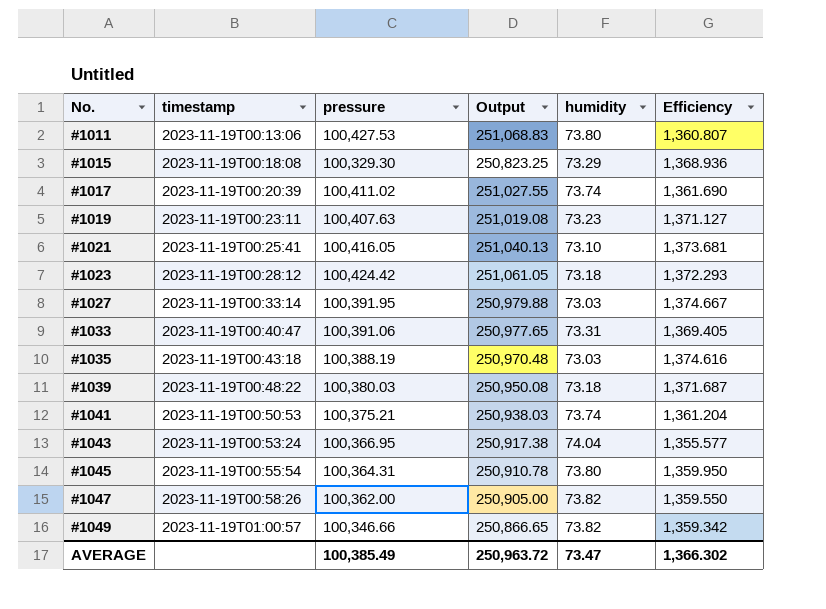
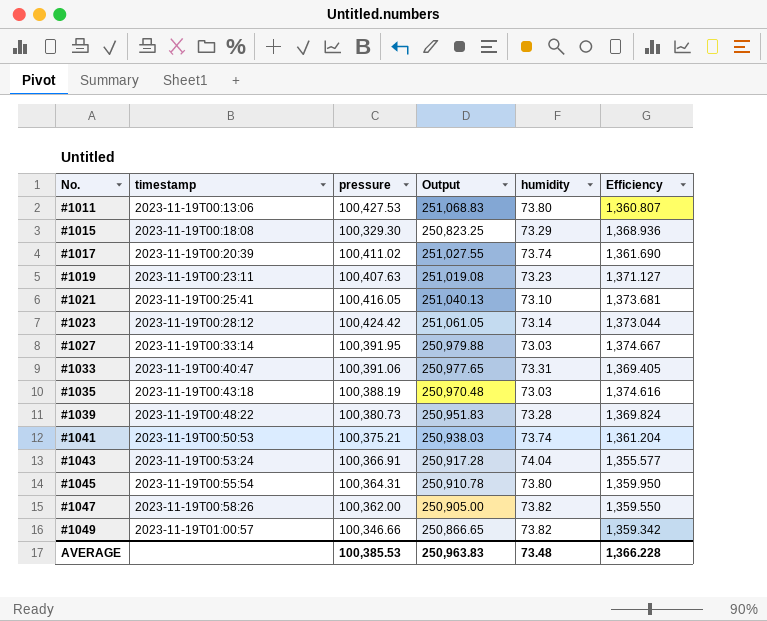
#1023 | humidity: 73.18 -> 73.14
#1023 | Efficiency: 1,372.293 -> 1,373.044
#1039 | pressure: 100,380.03 -> 100,380.73
#1039 | Output: 250,950.08 -> 250,951.83
#1039 | humidity: 73.18 -> 73.28
#1039 | Efficiency: 1,371.687 -> 1,369.824
#1043 | pressure: 100,366.95 -> 100,366.91
#1043 | Output: 250,917.38 -> 250,917.28
AVERAGE | pressure: 100,385.49 -> 100,385.53
AVERAGE | Output: 250,963.72 -> 250,963.83
AVERAGE | humidity: 73.47 -> 73.48
AVERAGE | Efficiency: 1,366.302 -> 1,366.228

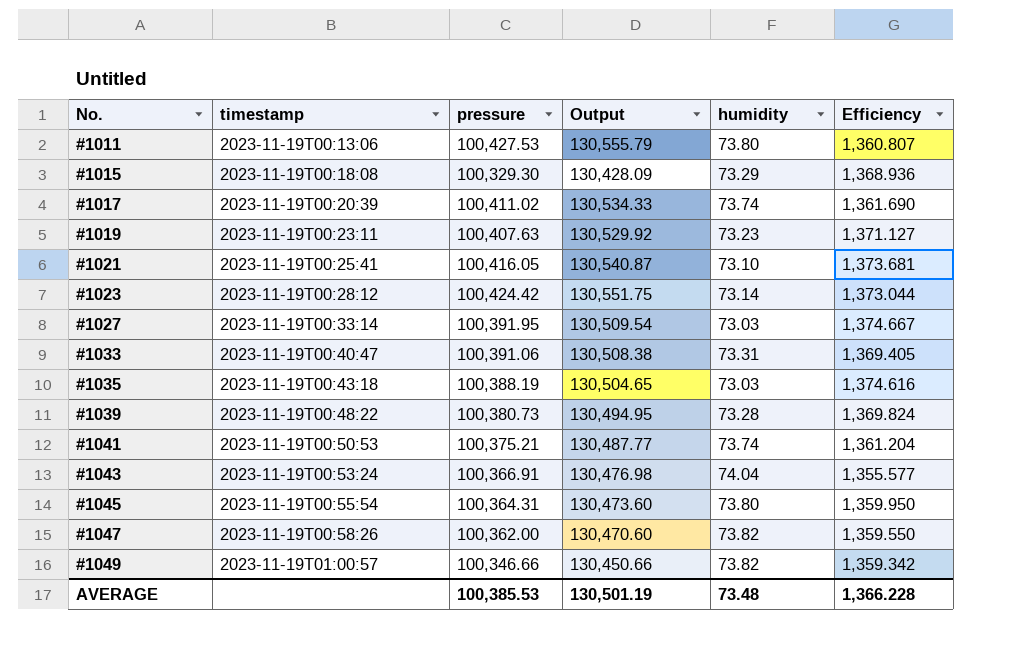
column Output | formula: [pressure] * 2.5 -> [pressure] * 1.3
AVERAGE | Output: 250,963.83 -> 130,501.19

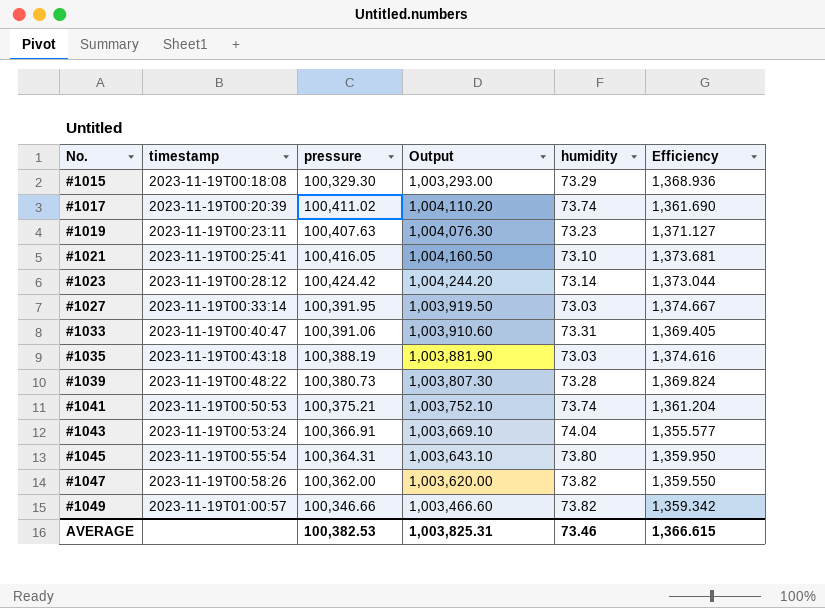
column Output | formula: [pressure] * 1.3 -> [pressure] * 10
row #1011: 2023-11-19T00:13:06 | 100,427.53 | 130,555.79 | 73.80 | 1,360.807 -> none
AVERAGE | pressure: 100,385.53 -> 100,382.53
AVERAGE | Output: 130,501.19 -> 1,003,825.31
AVERAGE | humidity: 73.48 -> 73.46
AVERAGE | Efficiency: 1,366.228 -> 1,366.615

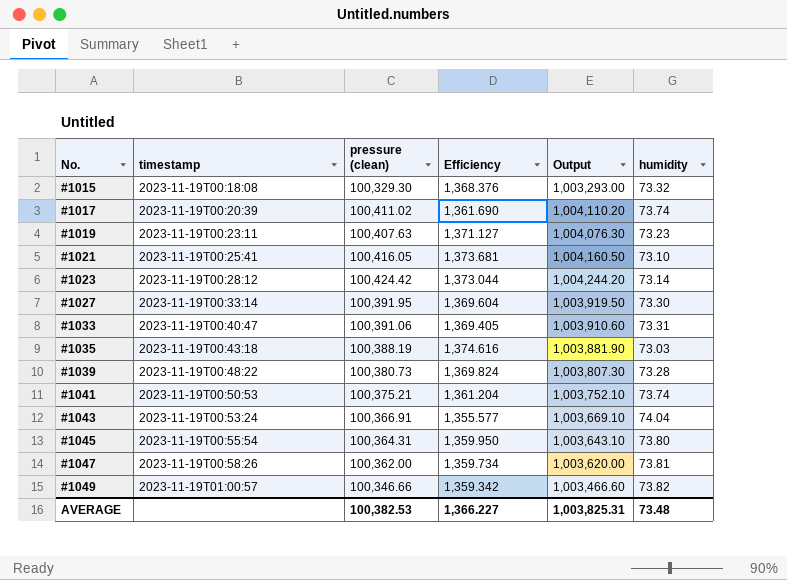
column name: pressure -> pressure (clean)
column Efficiency | position: 6 -> 4
#1015 | Efficiency: 1,368.936 -> 1,368.376
#1015 | humidity: 73.29 -> 73.32
#1027 | Efficiency: 1,374.667 -> 1,369.604
#1027 | humidity: 73.03 -> 73.30
#1047 | Efficiency: 1,359.550 -> 1,359.734
#1047 | humidity: 73.82 -> 73.81
AVERAGE | Efficiency: 1,366.615 -> 1,366.227
AVERAGE | humidity: 73.46 -> 73.48

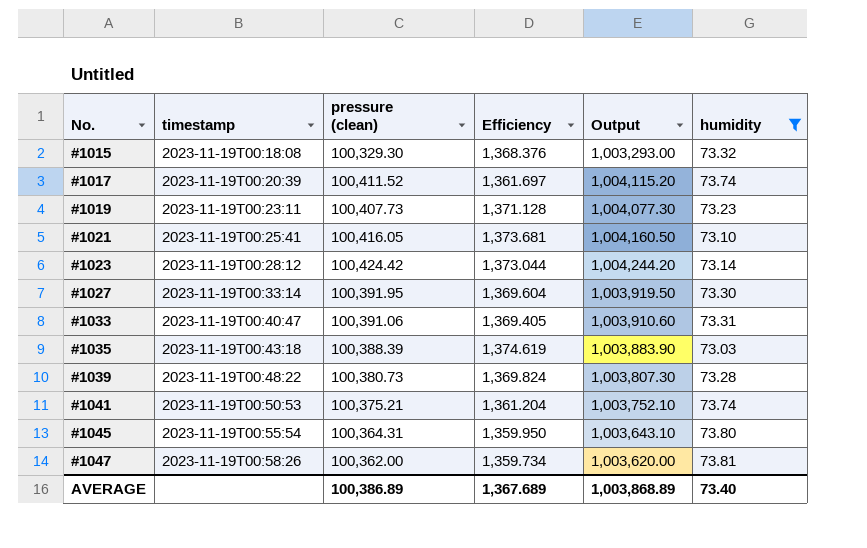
filter: none -> humidity <= 73.81
#1017 | pressure (clean): 100,411.02 -> 100,411.52
#1017 | Efficiency: 1,361.690 -> 1,361.697
#1017 | Output: 1,004,110.20 -> 1,004,115.20
#1019 | pressure (clean): 100,407.63 -> 100,407.73
#1019 | Efficiency: 1,371.127 -> 1,371.128
#1019 | Output: 1,004,076.30 -> 1,004,077.30
#1035 | pressure (clean): 100,388.19 -> 100,388.39
#1035 | Efficiency: 1,374.616 -> 1,374.619
#1035 | Output: 1,003,881.90 -> 1,003,883.90
AVERAGE | pressure (clean): 100,382.53 -> 100,386.89
AVERAGE | Efficiency: 1,366.227 -> 1,367.689
AVERAGE | Output: 1,003,825.31 -> 1,003,868.89
AVERAGE | humidity: 73.48 -> 73.40

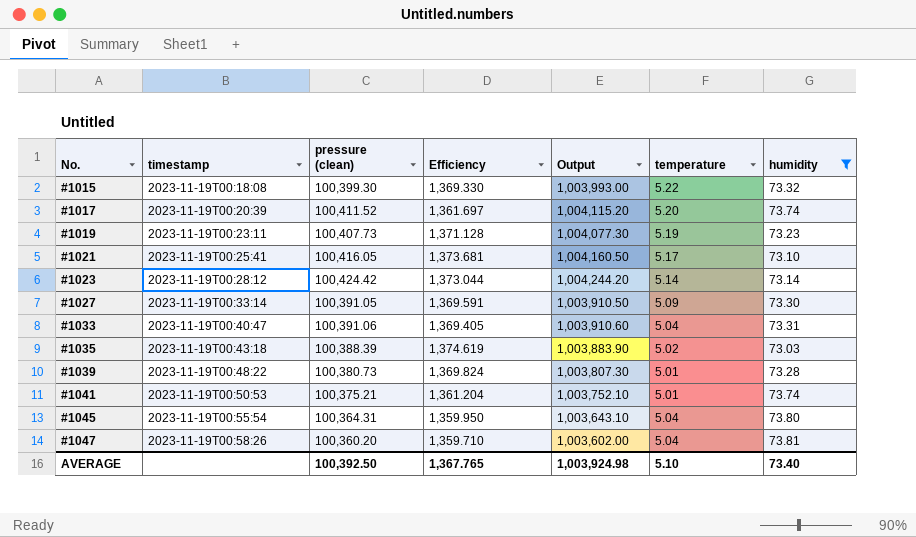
column temperature | position: none -> 6
#1015 | pressure (clean): 100,329.30 -> 100,399.30
#1015 | Efficiency: 1,368.376 -> 1,369.330
#1015 | Output: 1,003,293.00 -> 1,003,993.00
#1027 | pressure (clean): 100,391.95 -> 100,391.05
#1027 | Efficiency: 1,369.604 -> 1,369.591
#1027 | Output: 1,003,919.50 -> 1,003,910.50
#1047 | pressure (clean): 100,362.00 -> 100,360.20
#1047 | Efficiency: 1,359.734 -> 1,359.710
#1047 | Output: 1,003,620.00 -> 1,003,602.00
AVERAGE | pressure (clean): 100,386.89 -> 100,392.50
AVERAGE | Efficiency: 1,367.689 -> 1,367.765
AVERAGE | Output: 1,003,868.89 -> 1,003,924.98

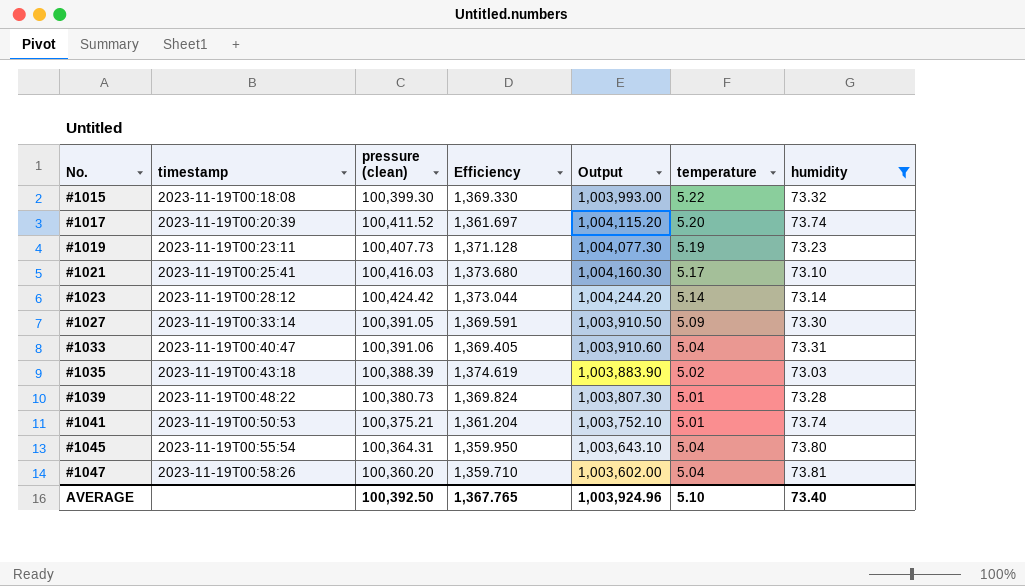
#1021 | pressure (clean): 100,416.05 -> 100,416.03
#1021 | Efficiency: 1,373.681 -> 1,373.680
#1021 | Output: 1,004,160.50 -> 1,004,160.30
AVERAGE | Output: 1,003,924.98 -> 1,003,924.96

